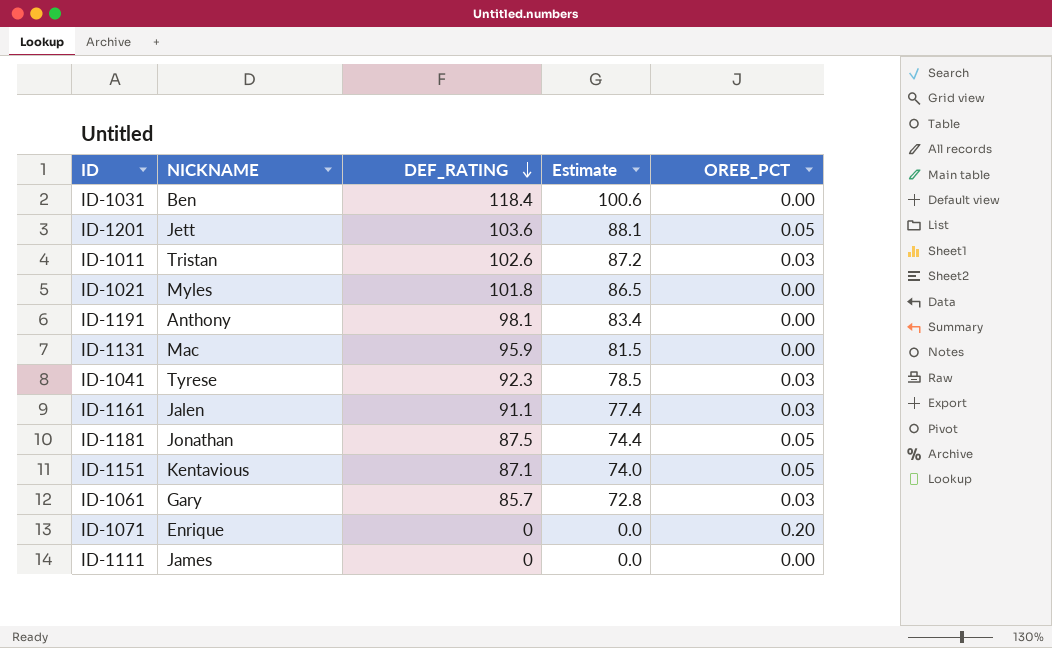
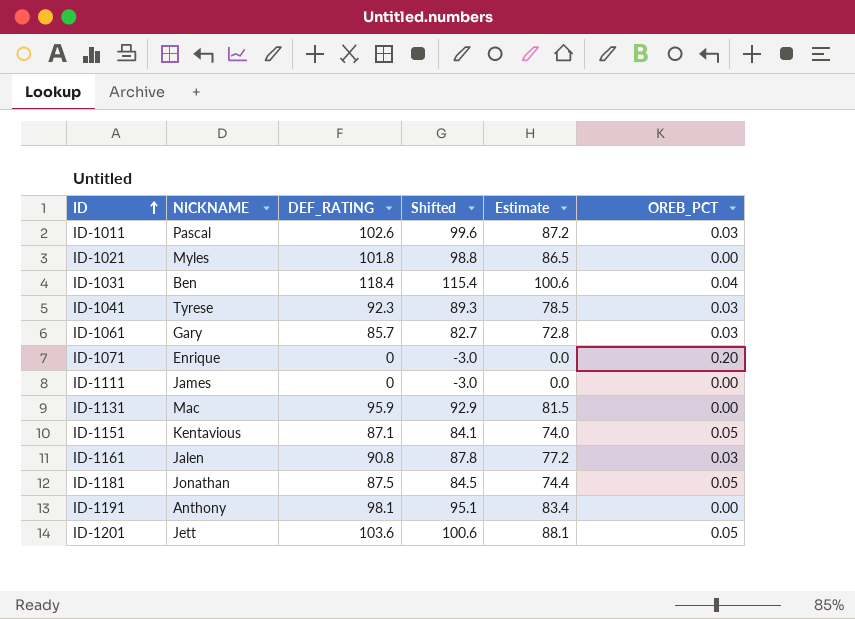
row order: DEF_RATING descending -> ID ascending
column Shifted | formula: none -> [DEF_RATING] - 3
ID-1011 | NICKNAME: Tristan -> Pascal
ID-1031 | OREB_PCT: 0.00 -> 0.04
ID-1161 | DEF_RATING: 91.1 -> 90.8
ID-1161 | Estimate: 77.4 -> 77.2

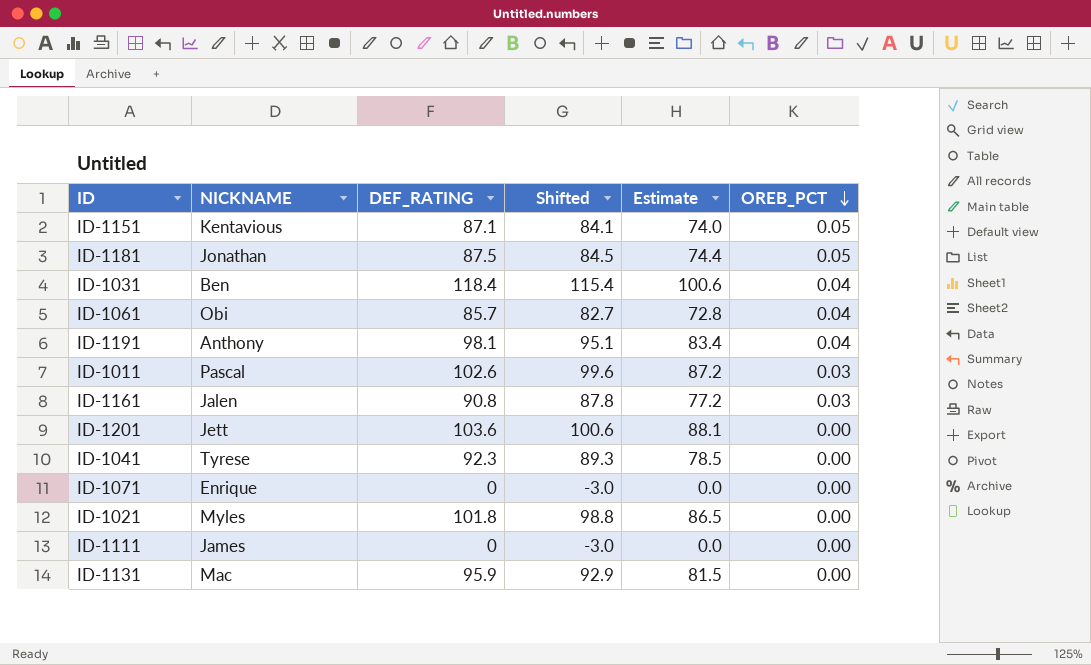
row order: ID ascending -> OREB_PCT descending
ID-1061 | NICKNAME: Gary -> Obi
ID-1061 | OREB_PCT: 0.03 -> 0.04
ID-1191 | OREB_PCT: 0.00 -> 0.04
ID-1201 | OREB_PCT: 0.05 -> 0.00
ID-1041 | OREB_PCT: 0.03 -> 0.00
ID-1071 | OREB_PCT: 0.20 -> 0.00

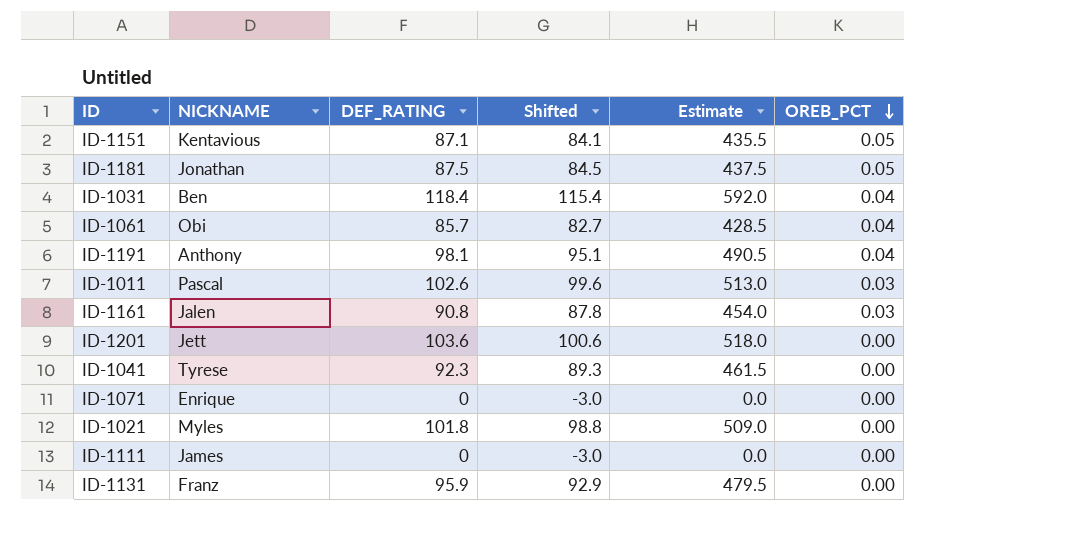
column Estimate | formula: [DEF_RATING] * 0.85 -> [DEF_RATING] * 5
ID-1131 | NICKNAME: Mac -> Franz

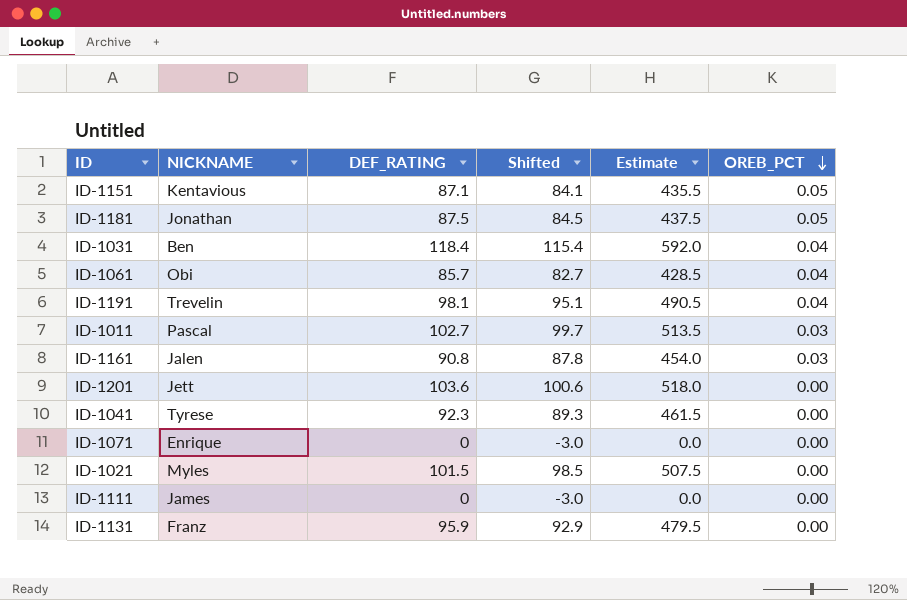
ID-1191 | NICKNAME: Anthony -> Trevelin
ID-1011 | DEF_RATING: 102.6 -> 102.7
ID-1011 | Shifted: 99.6 -> 99.7
ID-1011 | Estimate: 513.0 -> 513.5
ID-1021 | DEF_RATING: 101.8 -> 101.5
ID-1021 | Shifted: 98.8 -> 98.5
ID-1021 | Estimate: 509.0 -> 507.5

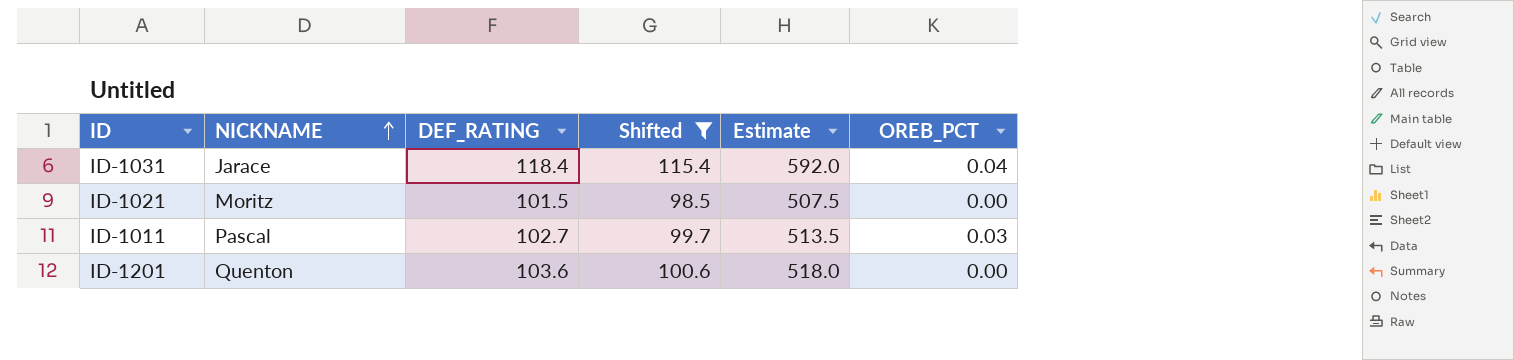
filter: none -> Shifted >= 98.5
row order: OREB_PCT descending -> NICKNAME ascending
ID-1031 | NICKNAME: Ben -> Jarace
ID-1021 | NICKNAME: Myles -> Moritz
ID-1201 | NICKNAME: Jett -> Quenton

